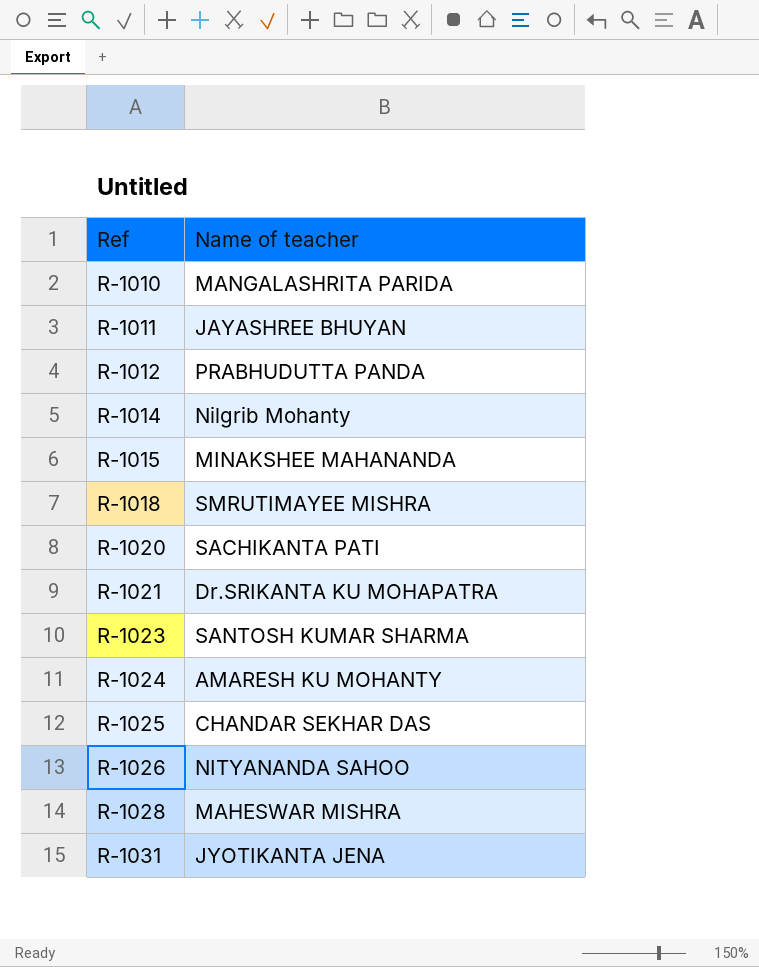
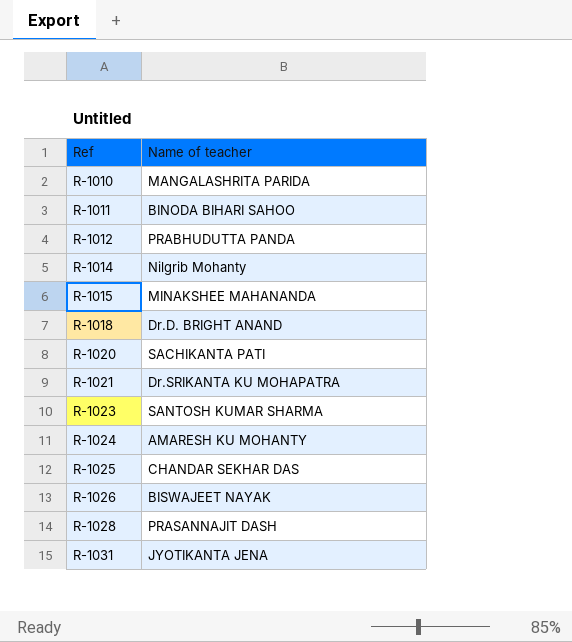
R-1011 | Name of teacher: JAYASHREE BHUYAN -> BINODA BIHARI SAHOO
R-1018 | Name of teacher: SMRUTIMAYEE MISHRA -> Dr.D. BRIGHT ANAND
R-1026 | Name of teacher: NITYANANDA SAHOO -> BISWAJEET NAYAK
R-1028 | Name of teacher: MAHESWAR MISHRA -> PRASANNAJIT DASH

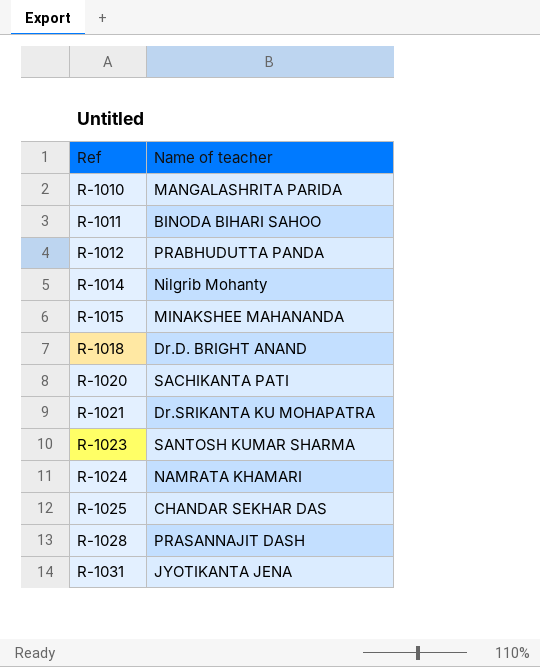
row R-1026: BISWAJEET NAYAK -> none
R-1024 | Name of teacher: AMARESH KU MOHANTY -> NAMRATA KHAMARI

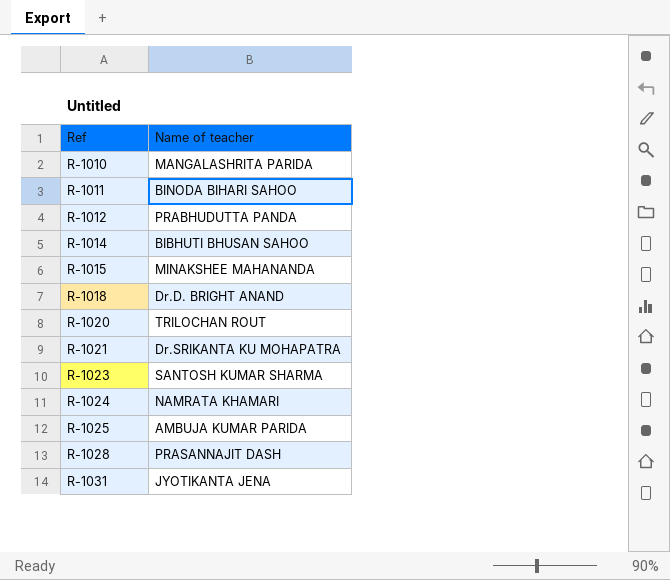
R-1014 | Name of teacher: Nilgrib Mohanty -> BIBHUTI BHUSAN SAHOO
R-1020 | Name of teacher: SACHIKANTA PATI -> TRILOCHAN ROUT
R-1025 | Name of teacher: CHANDAR SEKHAR DAS -> AMBUJA KUMAR PARIDA

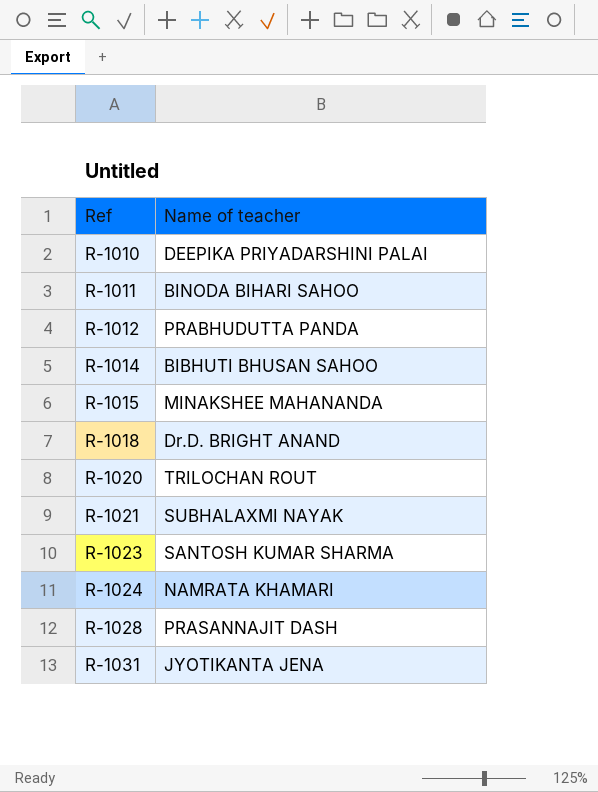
row R-1025: AMBUJA KUMAR PARIDA -> none
R-1010 | Name of teacher: MANGALASHRITA PARIDA -> DEEPIKA PRIYADARSHINI PALAI
R-1021 | Name of teacher: Dr.SRIKANTA KU MOHAPATRA -> SUBHALAXMI NAYAK

